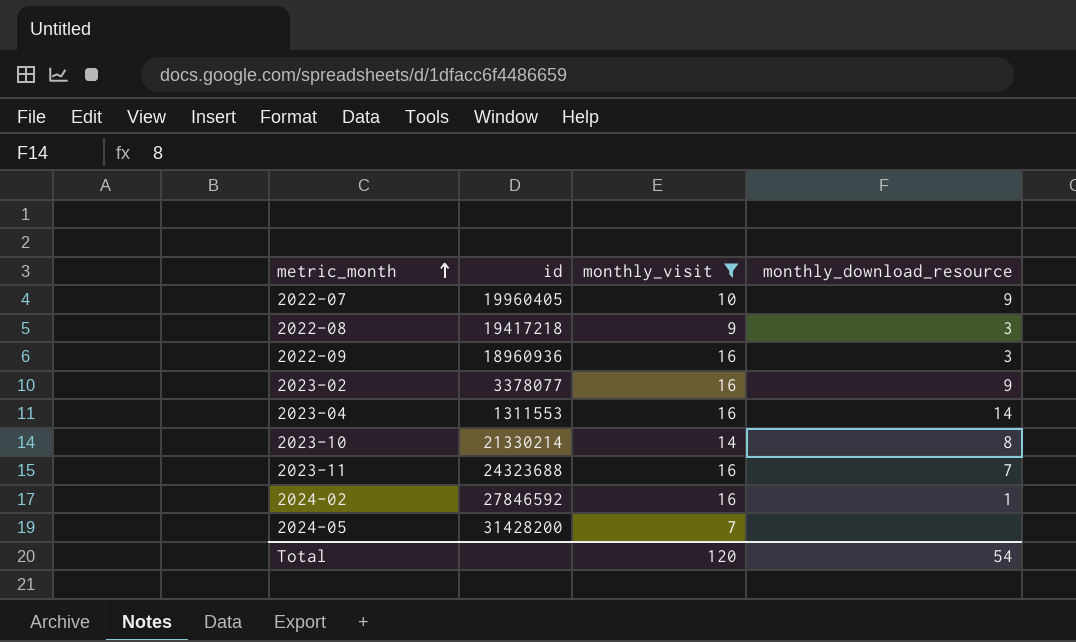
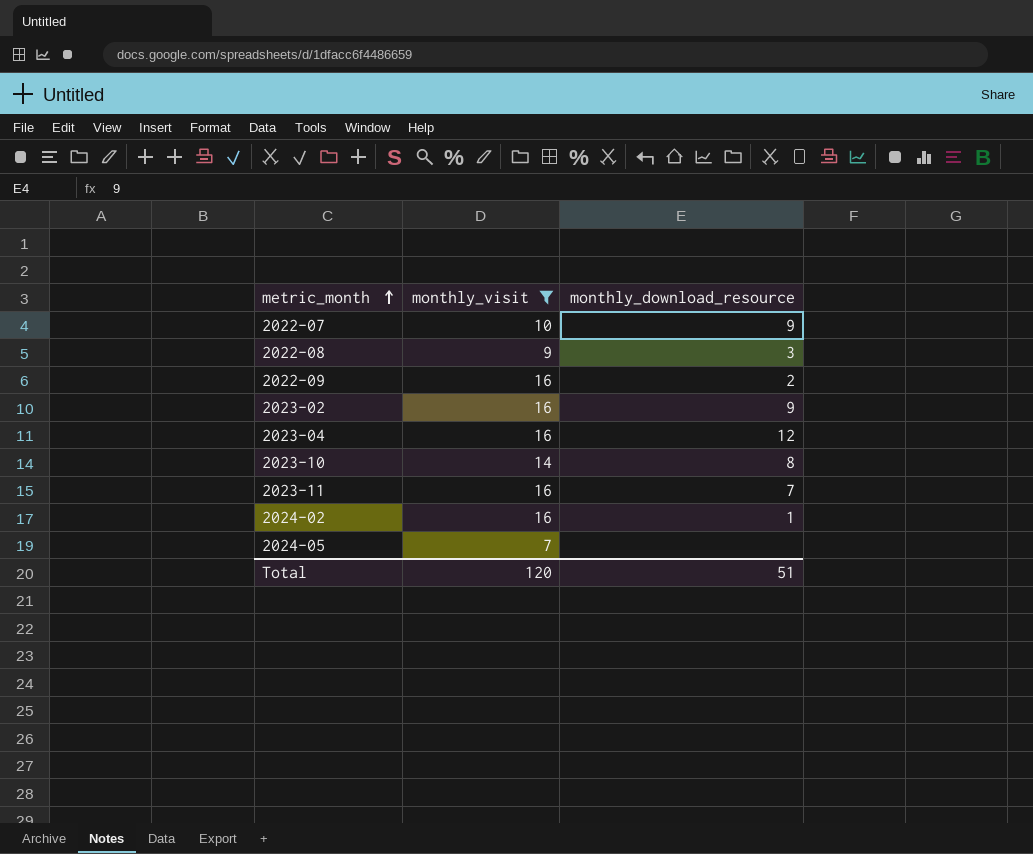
column id | position: 2 -> none
2022-09 | monthly_download_resource: 3 -> 2
2023-04 | monthly_download_resource: 14 -> 12
Total | monthly_download_resource: 54 -> 51

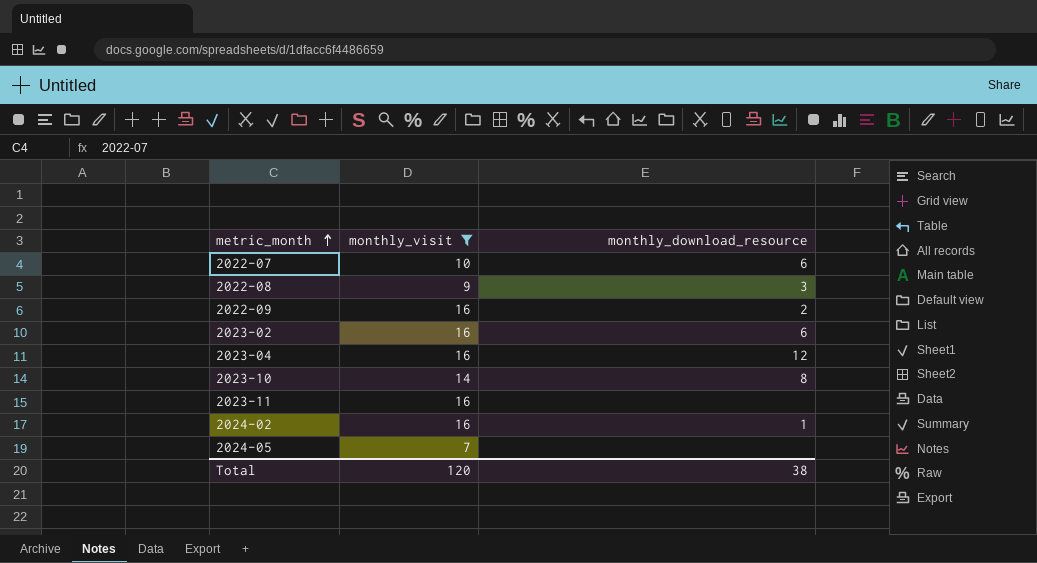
2022-07 | monthly_download_resource: 9 -> 6
2023-02 | monthly_download_resource: 9 -> 6
2023-11 | monthly_download_resource: 7 -> none
Total | monthly_download_resource: 51 -> 38

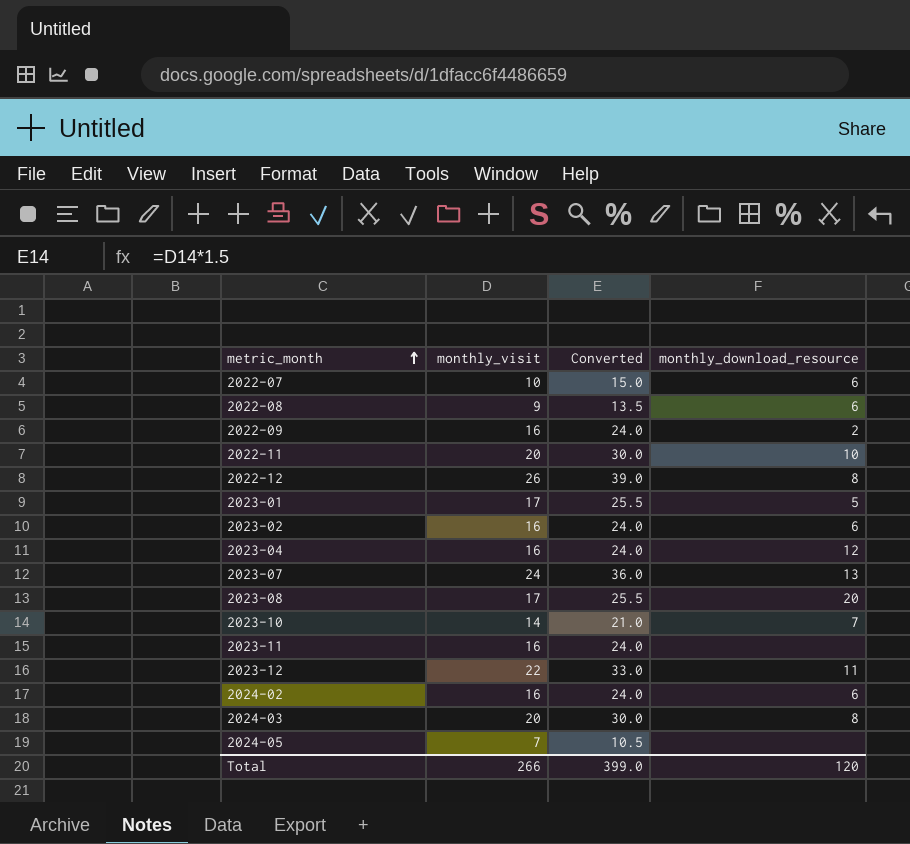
filter: monthly_visit <= 16 -> none
column Converted | formula: none -> [monthly_visit] * 1.5
2022-08 | monthly_download_resource: 3 -> 6
2023-10 | monthly_download_resource: 8 -> 7
2024-02 | monthly_download_resource: 1 -> 6
Total | monthly_visit: 120 -> 266
Total | monthly_download_resource: 38 -> 120

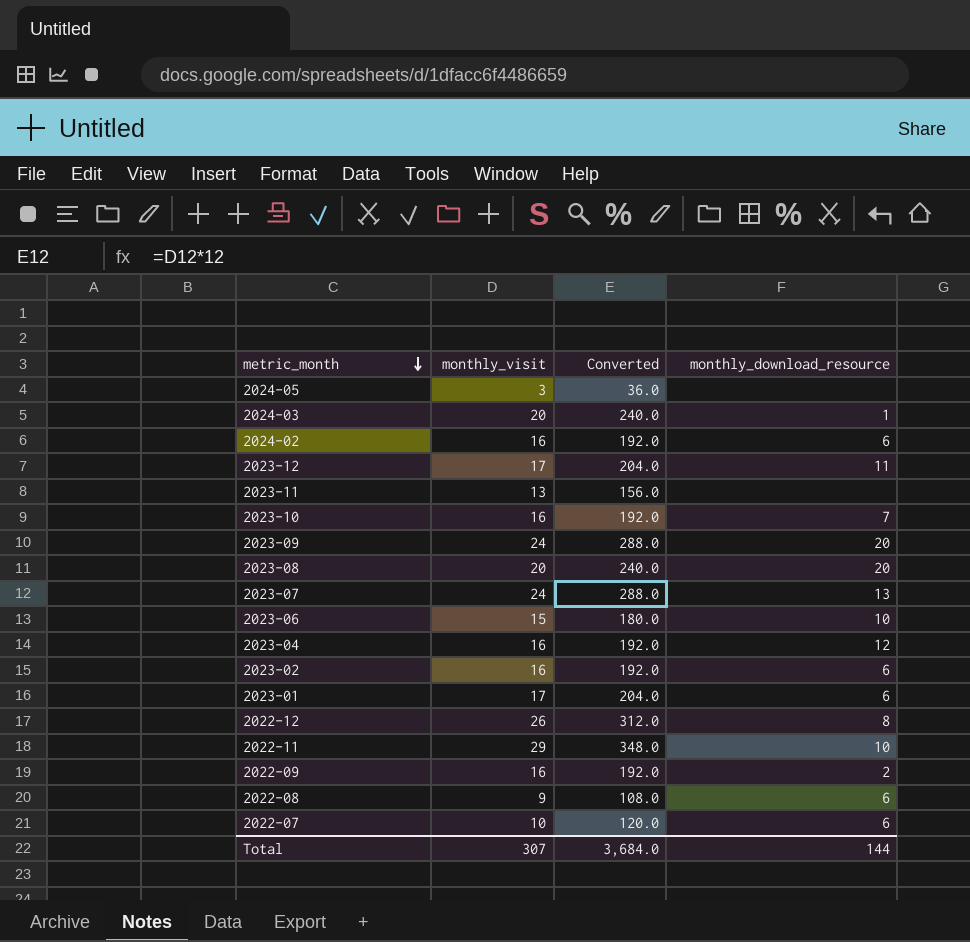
row order: metric_month ascending -> metric_month descending
column Converted | formula: [monthly_visit] * 1.5 -> [monthly_visit] * 12
2024-05 | monthly_visit: 7 -> 3
2024-03 | monthly_download_resource: 8 -> 1
2023-12 | monthly_visit: 22 -> 17
2023-11 | monthly_visit: 16 -> 13
2023-10 | monthly_visit: 14 -> 16
row 2023-09: none -> 24 | 288.0 | 20
2023-08 | monthly_visit: 17 -> 20
row 2023-06: none -> 15 | 180.0 | 10
2023-01 | monthly_download_resource: 5 -> 6
2022-11 | monthly_visit: 20 -> 29
Total | monthly_visit: 266 -> 307
Total | Converted: 399.0 -> 3,684.0
Total | monthly_download_resource: 120 -> 144

